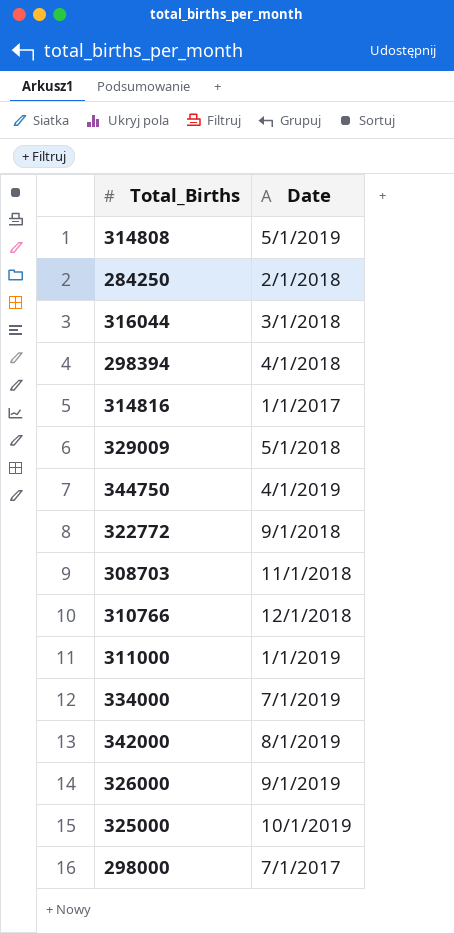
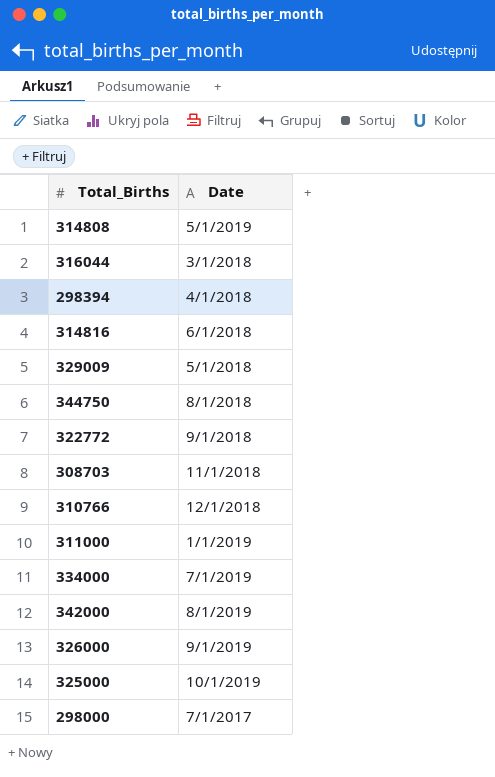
row 284250: 2/1/2018 -> none
314816 | Date: 1/1/2017 -> 6/1/2018
344750 | Date: 4/1/2019 -> 8/1/2018

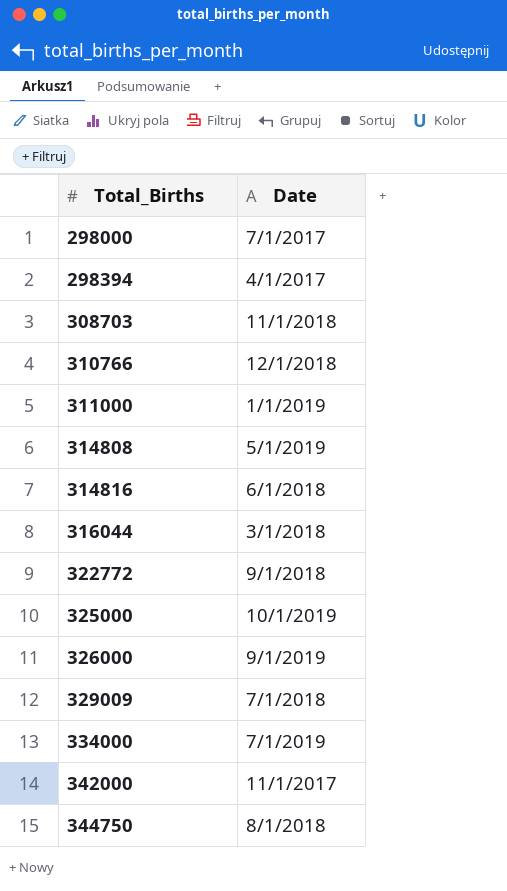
row order: none -> Total_Births ascending
298394 | Date: 4/1/2018 -> 4/1/2017
329009 | Date: 5/1/2018 -> 7/1/2018
342000 | Date: 8/1/2019 -> 11/1/2017

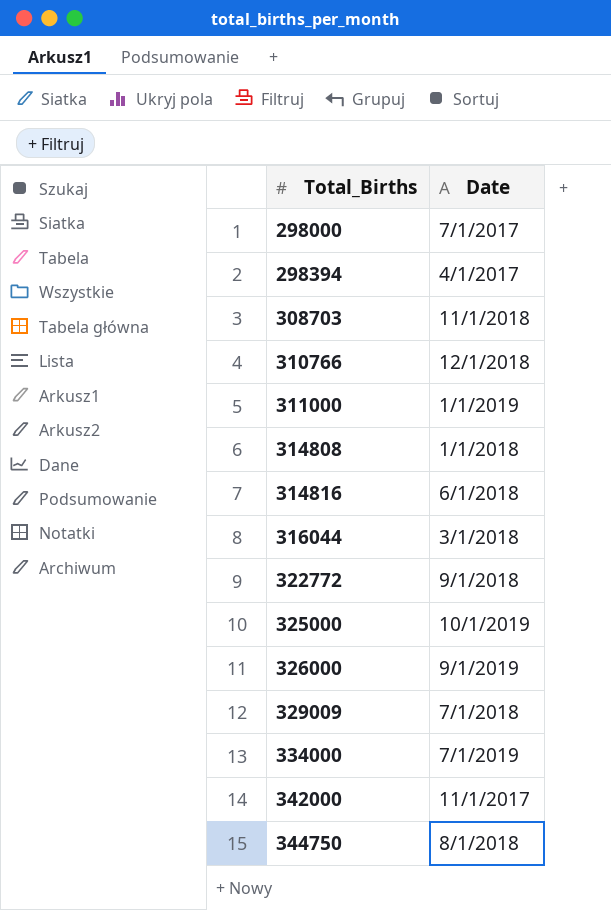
314808 | Date: 5/1/2019 -> 1/1/2018

